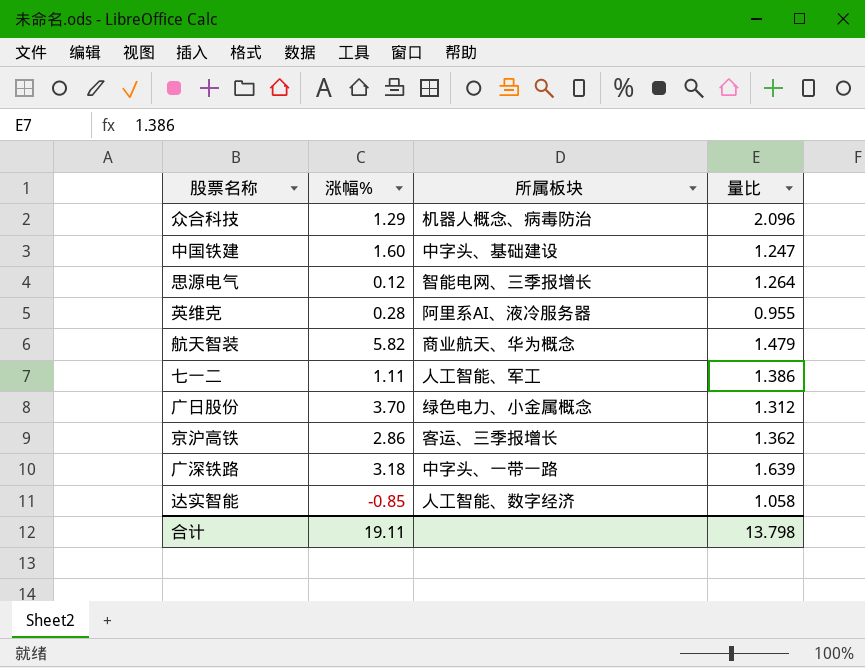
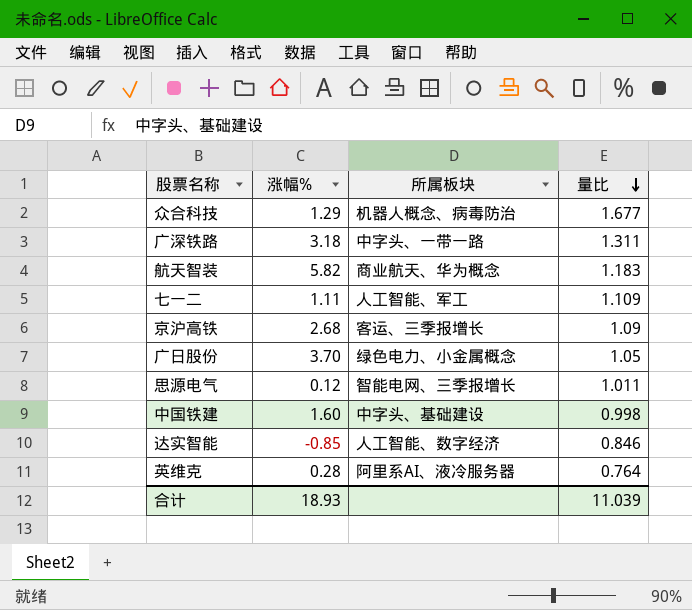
row order: none -> 量比 descending
众合科技 | 量比: 2.096 -> 1.677
广深铁路 | 量比: 1.639 -> 1.311
航天智装 | 量比: 1.479 -> 1.183
七一二 | 量比: 1.386 -> 1.109
京沪高铁 | 涨幅%: 2.86 -> 2.68
京沪高铁 | 量比: 1.362 -> 1.09
广日股份 | 量比: 1.312 -> 1.05
思源电气 | 量比: 1.264 -> 1.011
中国铁建 | 量比: 1.247 -> 0.998
达实智能 | 量比: 1.058 -> 0.846
英维克 | 量比: 0.955 -> 0.764
合计 | 涨幅%: 19.11 -> 18.93
合计 | 量比: 13.798 -> 11.039

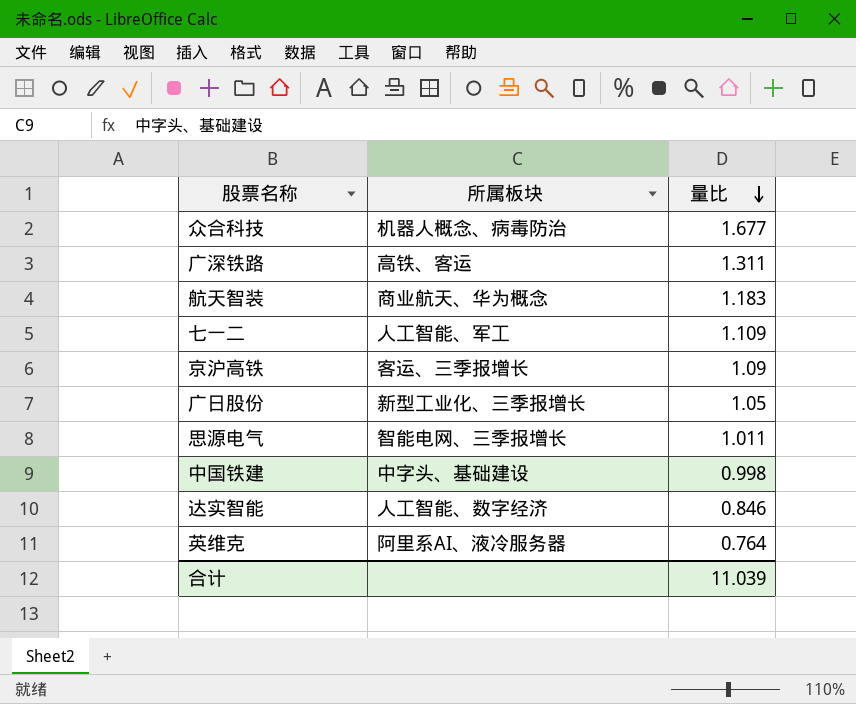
column 涨幅% | position: 2 -> none
广深铁路 | 所属板块: 中字头、一带一路 -> 高铁、客运
广日股份 | 所属板块: 绿色电力、小金属概念 -> 新型工业化、三季报增长

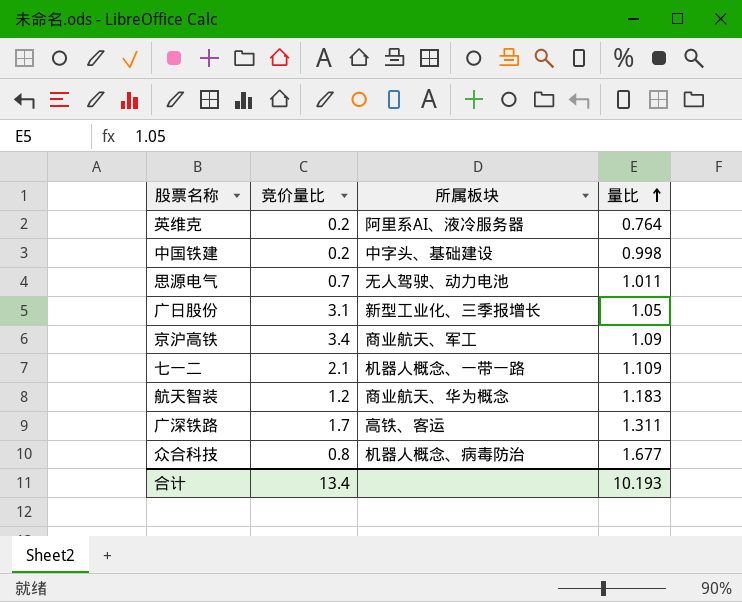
row order: 量比 descending -> 量比 ascending
column 竞价量比 | position: none -> 2
row 达实智能: 人工智能、数字经济 | 0.846 -> none
思源电气 | 所属板块: 智能电网、三季报增长 -> 无人驾驶、动力电池
京沪高铁 | 所属板块: 客运、三季报增长 -> 商业航天、军工
七一二 | 所属板块: 人工智能、军工 -> 机器人概念、一带一路
合计 | 量比: 11.039 -> 10.193

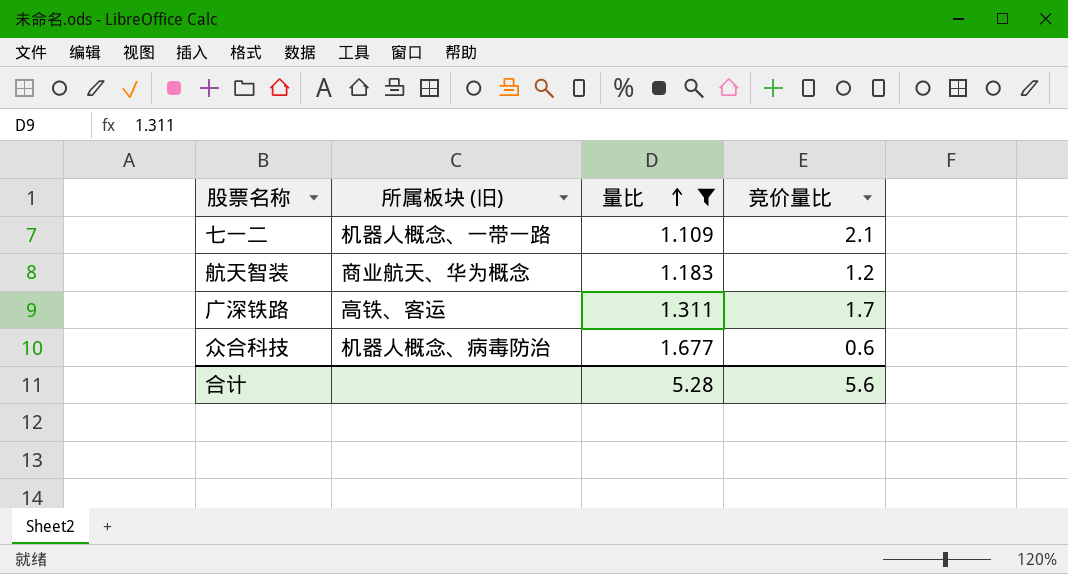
filter: none -> 量比 >= 1.109
column name: 所属板块 -> 所属板块 (旧)
column 竞价量比 | position: 2 -> 4
众合科技 | 竞价量比: 0.8 -> 0.6
合计 | 量比: 10.193 -> 5.28
合计 | 竞价量比: 13.4 -> 5.6

